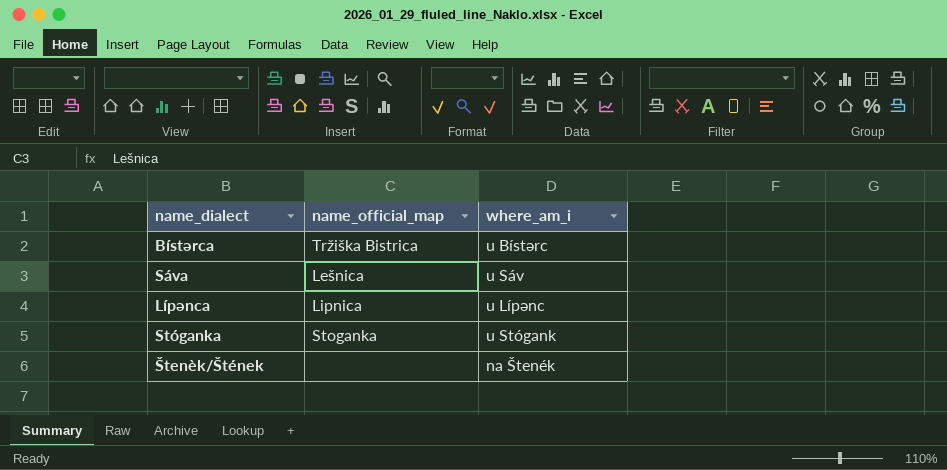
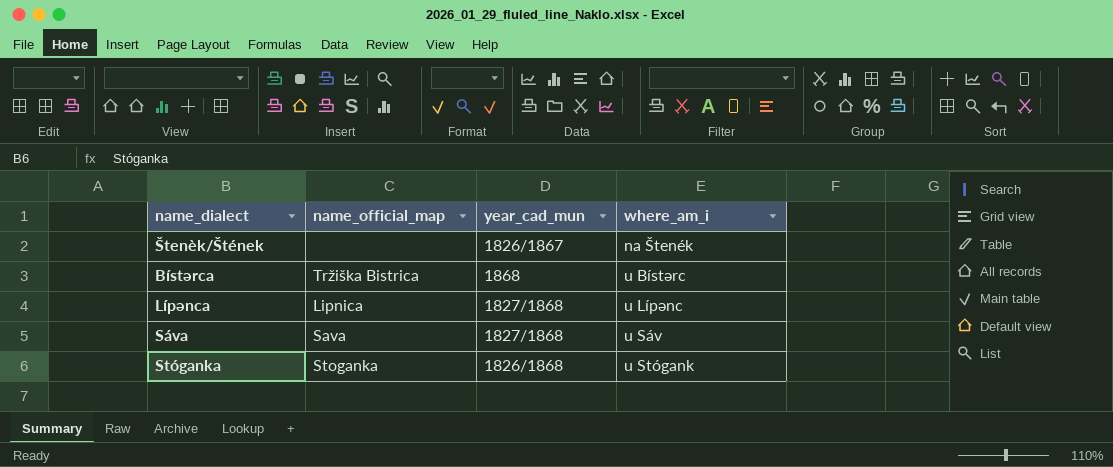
row order: none -> where_am_i ascending
column year_cad_mun | position: none -> 3
Sáva | name_official_map: Lešnica -> Sava

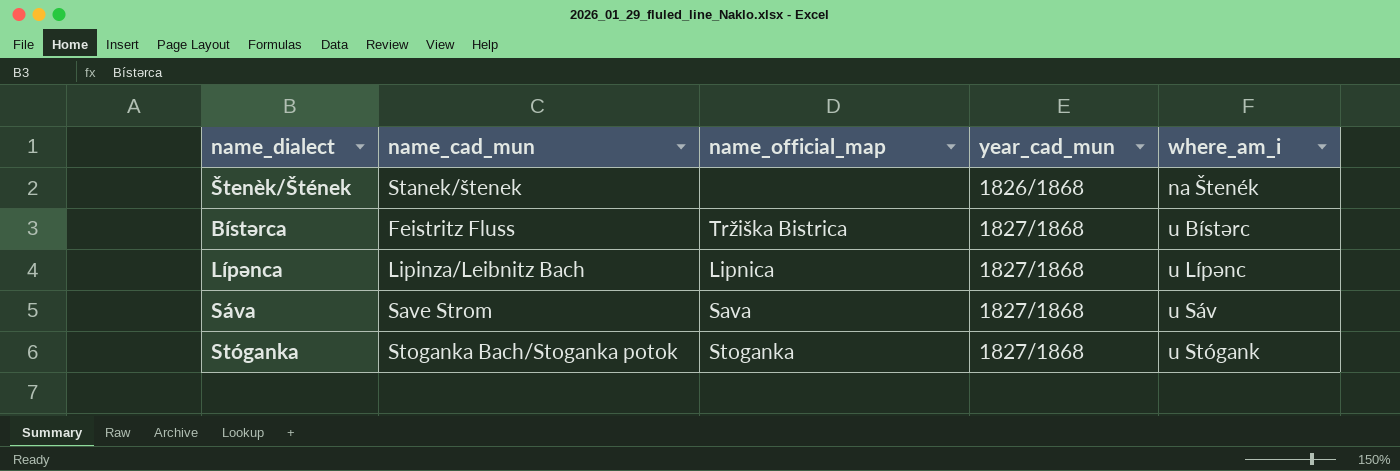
column name_cad_mun | position: none -> 2
Štenèk/Štének | year_cad_mun: 1826/1867 -> 1826/1868
Bístərca | year_cad_mun: 1868 -> 1827/1868
Stóganka | year_cad_mun: 1826/1868 -> 1827/1868

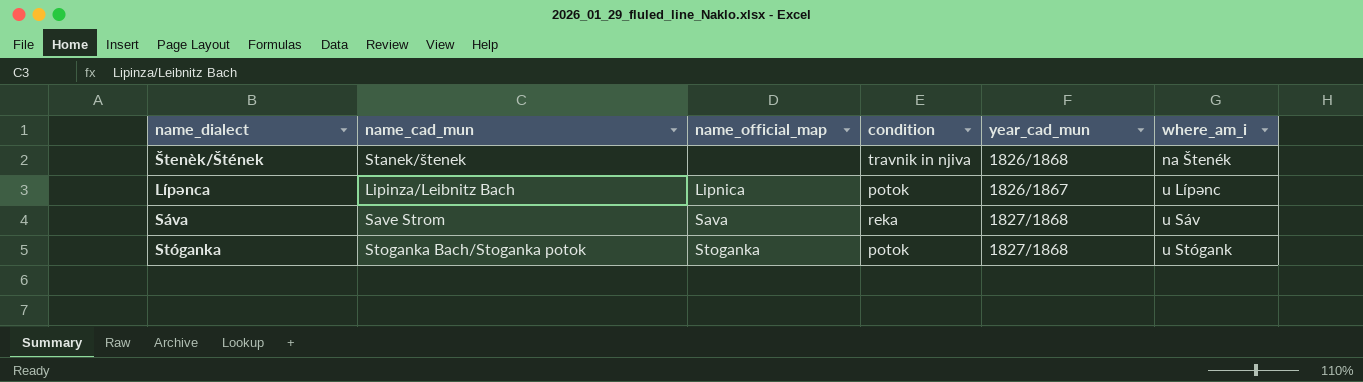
column condition | position: none -> 4
row Bístərca: Feistritz Fluss | Tržiška Bistrica | 1827/1868 | u Bístərc -> none
Lípənca | year_cad_mun: 1827/1868 -> 1826/1867

